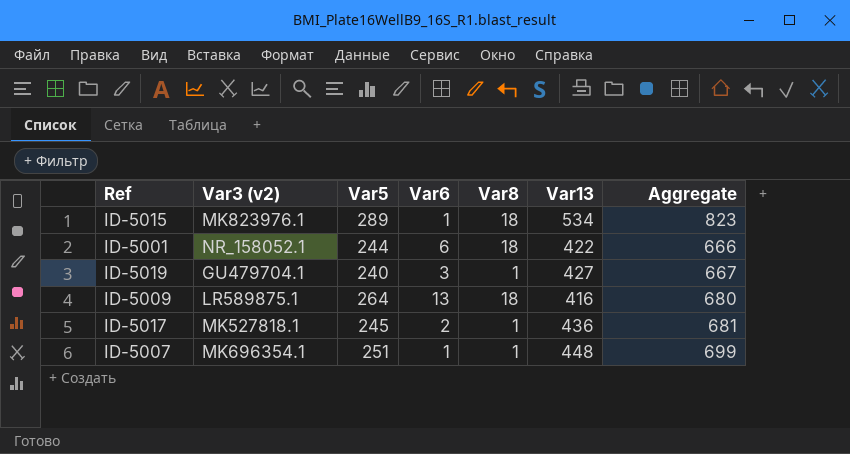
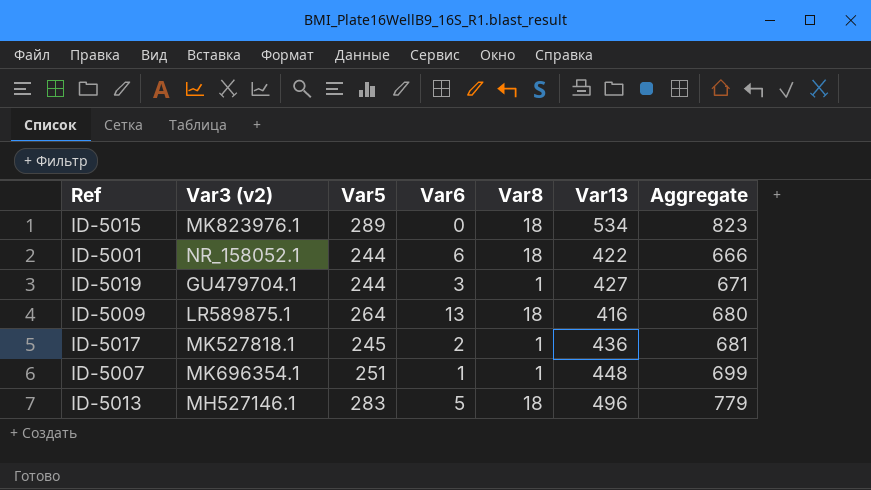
ID-5015 | Var6: 1 -> 0
ID-5019 | Var5: 240 -> 244
ID-5019 | Aggregate: 667 -> 671
row ID-5013: none -> MH527146.1 | 283 | 5 | 18 | 496 | 779

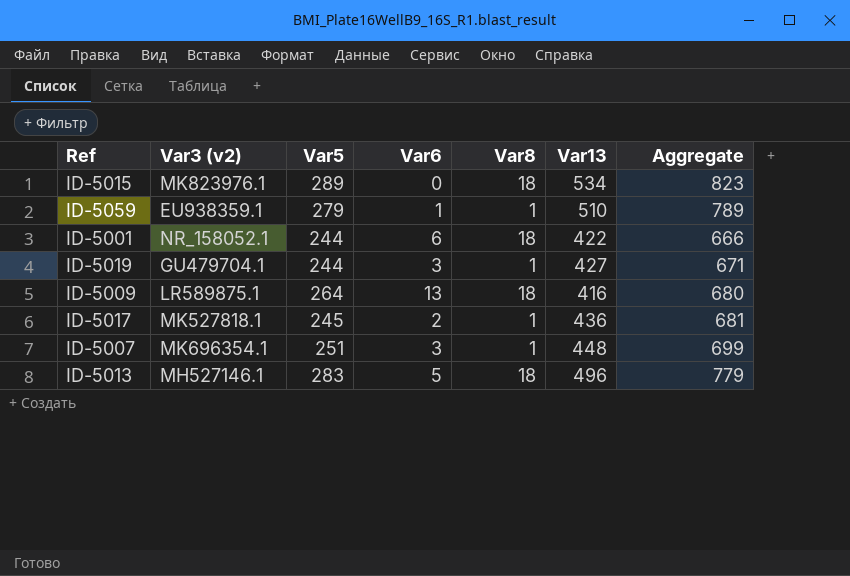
row ID-5059: none -> EU938359.1 | 279 | 1 | 1 | 510 | 789
ID-5007 | Var6: 1 -> 3

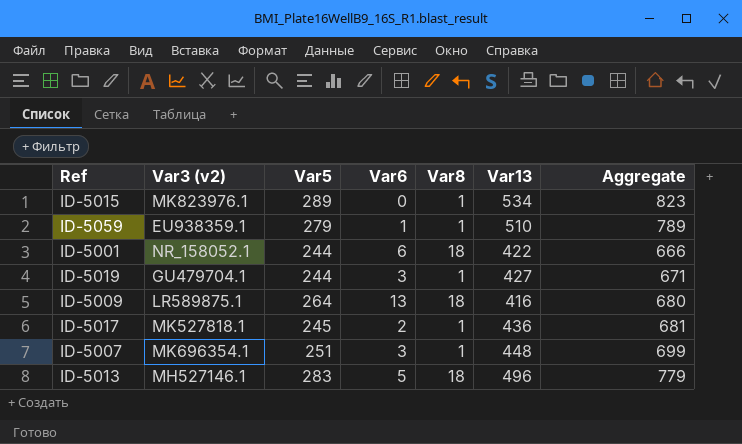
ID-5015 | Var8: 18 -> 1

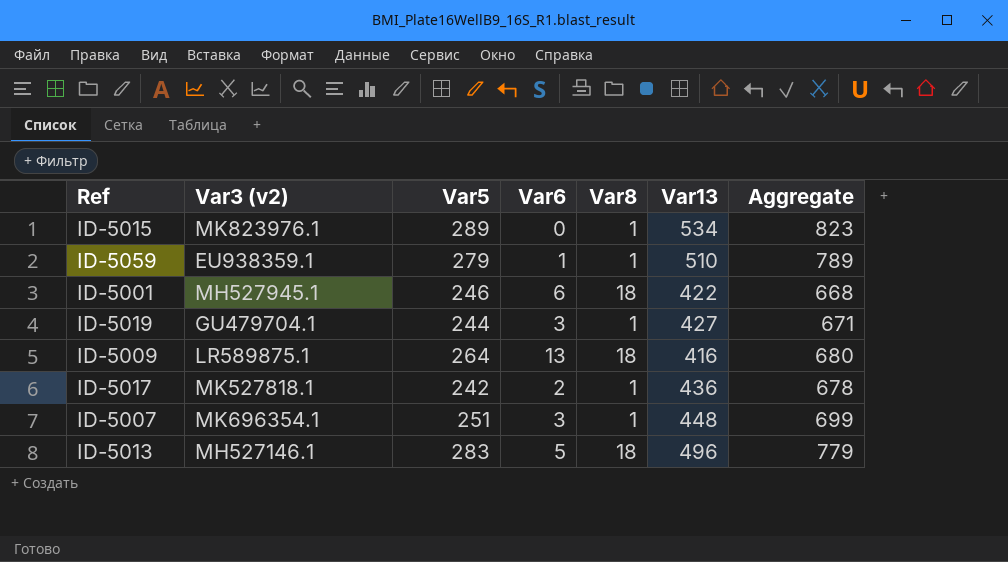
ID-5001 | Var3 (v2): NR_158052.1 -> MH527945.1
ID-5001 | Var5: 244 -> 246
ID-5001 | Aggregate: 666 -> 668
ID-5017 | Var5: 245 -> 242
ID-5017 | Aggregate: 681 -> 678

